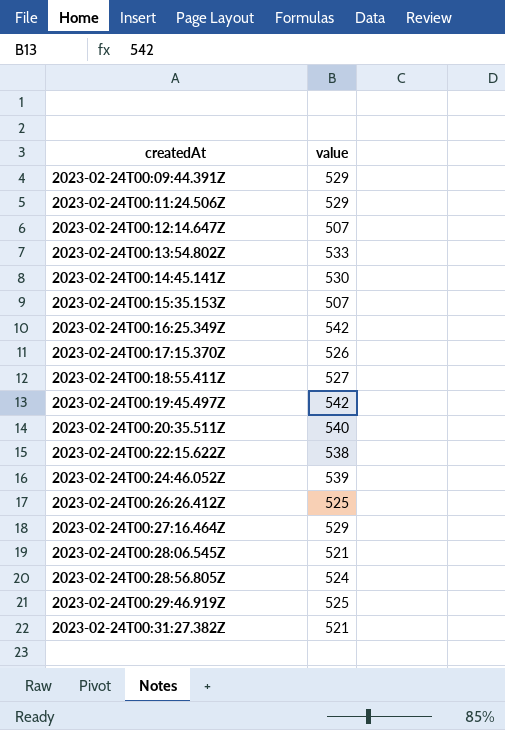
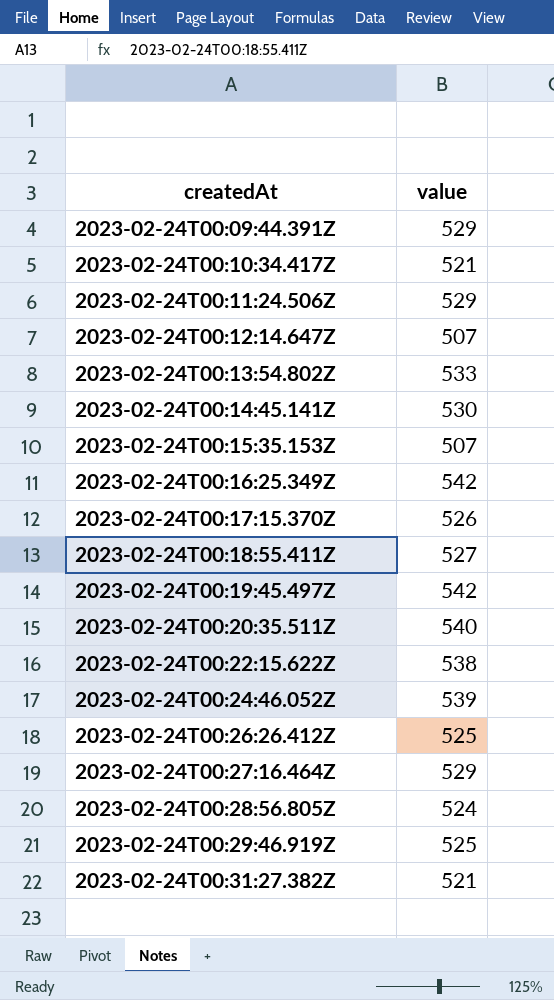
row 2023-02-24T00:28:06.545Z: 521 -> none
row 2023-02-24T00:10:34.417Z: none -> 521

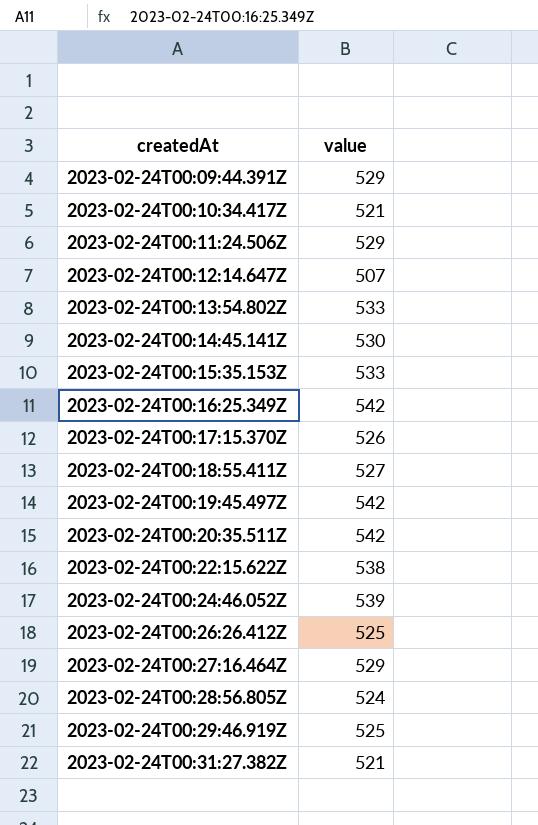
2023-02-24T00:15:35.153Z | value: 507 -> 533
2023-02-24T00:20:35.511Z | value: 540 -> 542

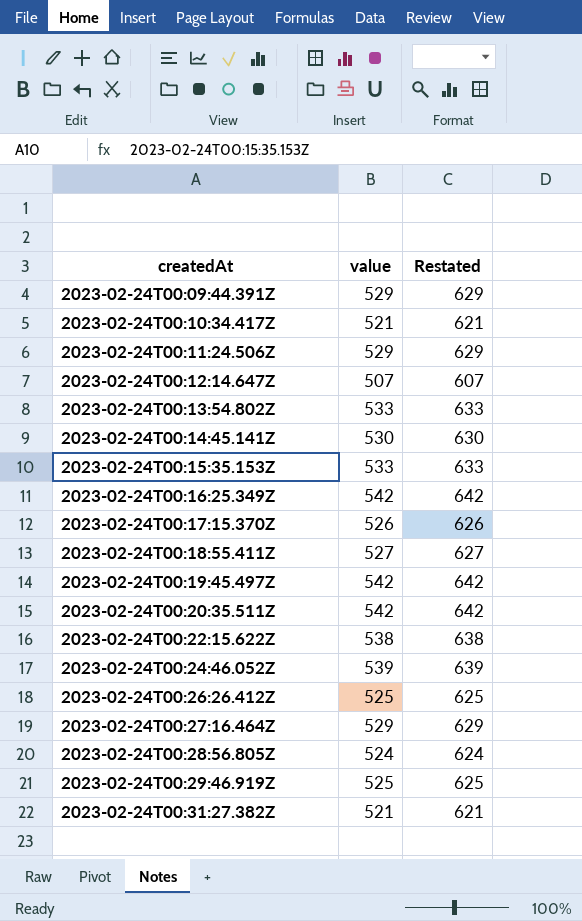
column Restated | formula: none -> [value] + 100

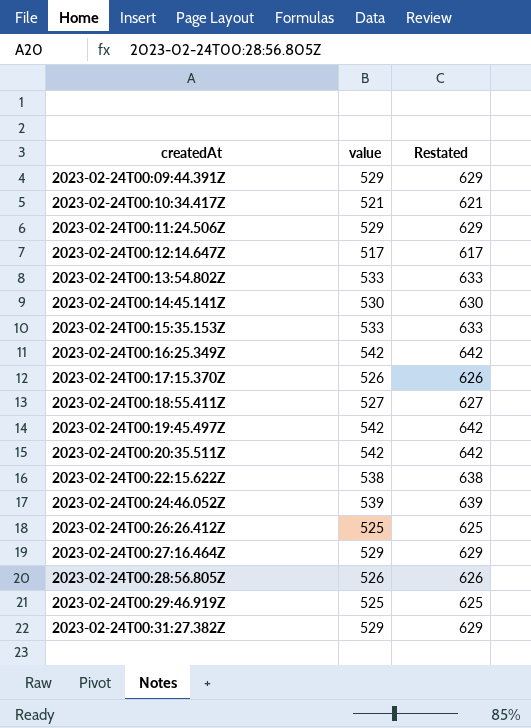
2023-02-24T00:12:14.647Z | value: 507 -> 517
2023-02-24T00:12:14.647Z | Restated: 607 -> 617
2023-02-24T00:28:56.805Z | value: 524 -> 526
2023-02-24T00:28:56.805Z | Restated: 624 -> 626
2023-02-24T00:31:27.382Z | value: 521 -> 529
2023-02-24T00:31:27.382Z | Restated: 621 -> 629

